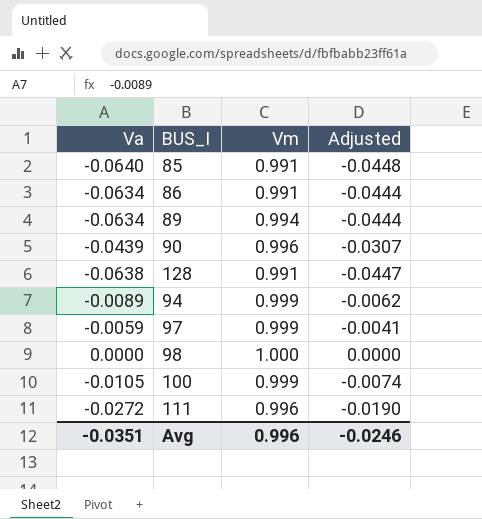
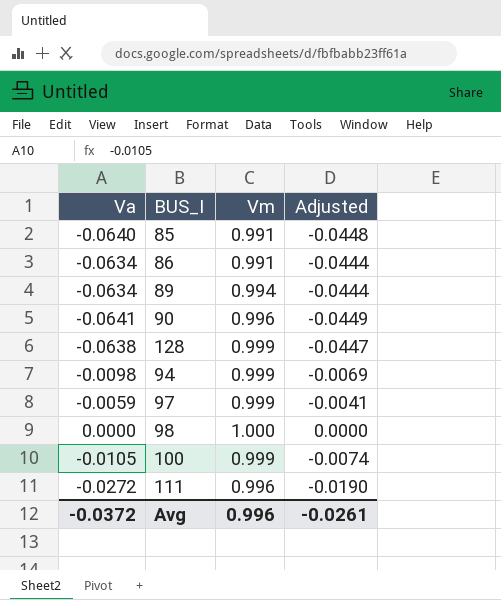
90 | Va: -0.0439 -> -0.0641
90 | Adjusted: -0.0307 -> -0.0449
128 | Vm: 0.991 -> 0.999
94 | Va: -0.0089 -> -0.0098
94 | Adjusted: -0.0062 -> -0.0069
Avg | Va: -0.0351 -> -0.0372
Avg | Adjusted: -0.0246 -> -0.0261

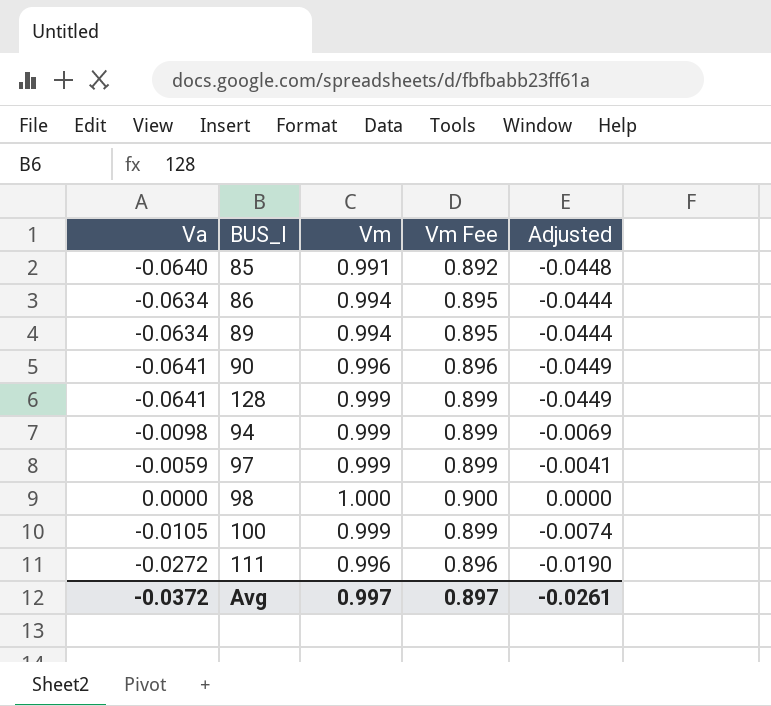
column Vm Fee | formula: none -> [Vm] * 0.9
86 | Vm: 0.991 -> 0.994
128 | Va: -0.0638 -> -0.0641
128 | Adjusted: -0.0447 -> -0.0449
Avg | Vm: 0.996 -> 0.997

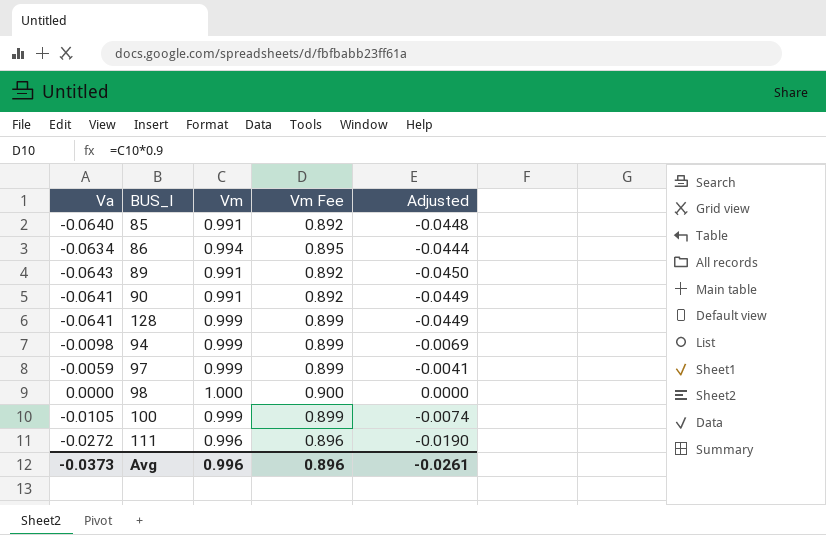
89 | Va: -0.0634 -> -0.0643
89 | Vm: 0.994 -> 0.991
89 | Vm Fee: 0.895 -> 0.892
89 | Adjusted: -0.0444 -> -0.0450
90 | Vm: 0.996 -> 0.991
90 | Vm Fee: 0.896 -> 0.892
Avg | Va: -0.0372 -> -0.0373
Avg | Vm: 0.997 -> 0.996
Avg | Vm Fee: 0.897 -> 0.896

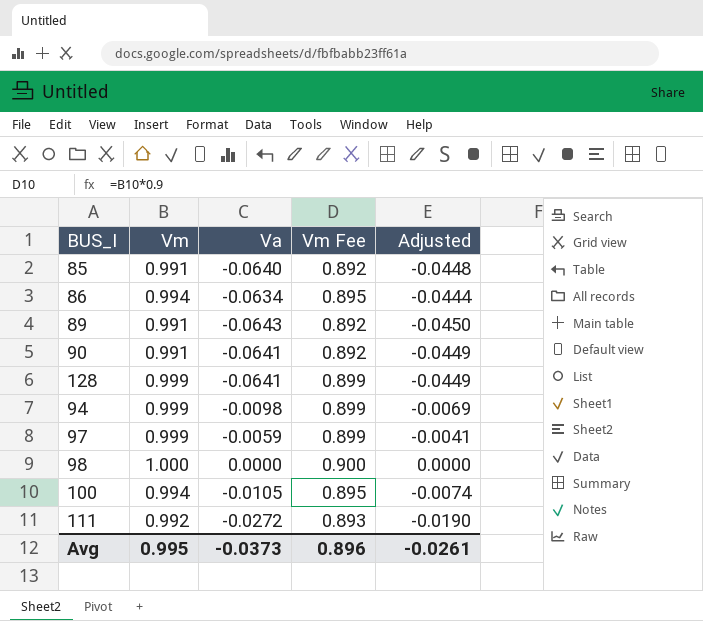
column Va | position: 1 -> 3
100 | Vm: 0.999 -> 0.994
100 | Vm Fee: 0.899 -> 0.895
111 | Vm: 0.996 -> 0.992
111 | Vm Fee: 0.896 -> 0.893
Avg | Vm: 0.996 -> 0.995

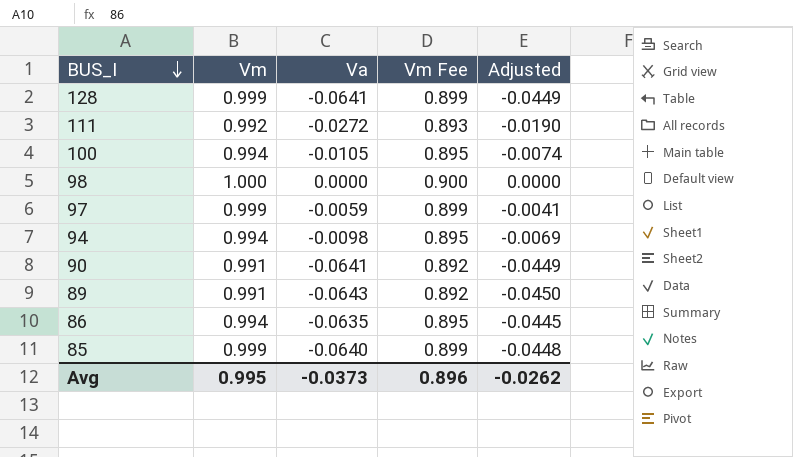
row order: none -> BUS_I descending
94 | Vm: 0.999 -> 0.994
94 | Vm Fee: 0.899 -> 0.895
86 | Va: -0.0634 -> -0.0635
86 | Adjusted: -0.0444 -> -0.0445
85 | Vm: 0.991 -> 0.999
85 | Vm Fee: 0.892 -> 0.899
Avg | Adjusted: -0.0261 -> -0.0262

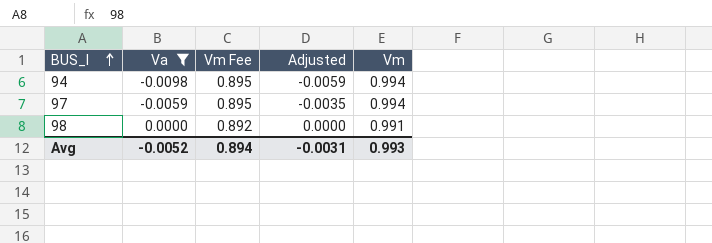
filter: none -> Va >= -0.0098
row order: BUS_I descending -> BUS_I ascending
column Adjusted | formula: [Va] * 0.7 -> [Va] * 0.6
column Vm | position: 2 -> 5
97 | Vm Fee: 0.899 -> 0.895
97 | Vm: 0.999 -> 0.994
98 | Vm Fee: 0.900 -> 0.892
98 | Vm: 1.000 -> 0.991
Avg | Va: -0.0373 -> -0.0052
Avg | Vm Fee: 0.896 -> 0.894
Avg | Adjusted: -0.0262 -> -0.0031
Avg | Vm: 0.995 -> 0.993

